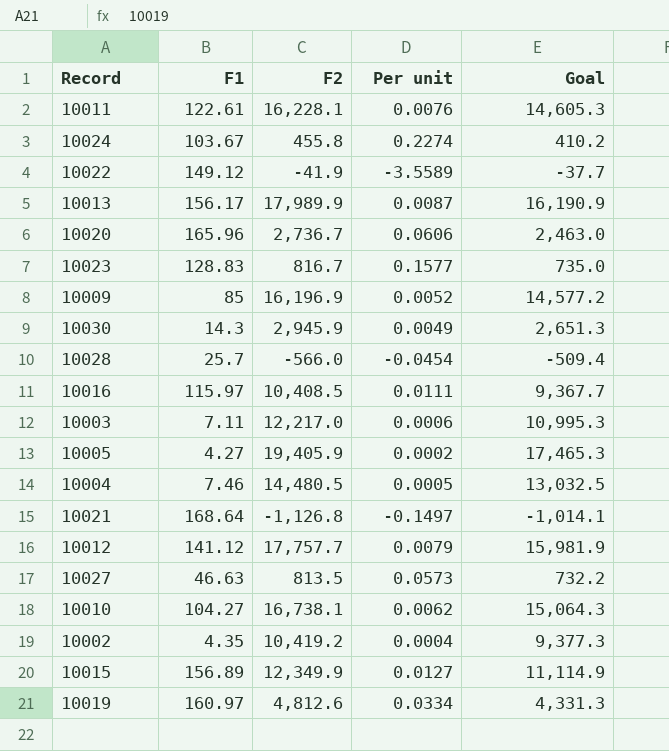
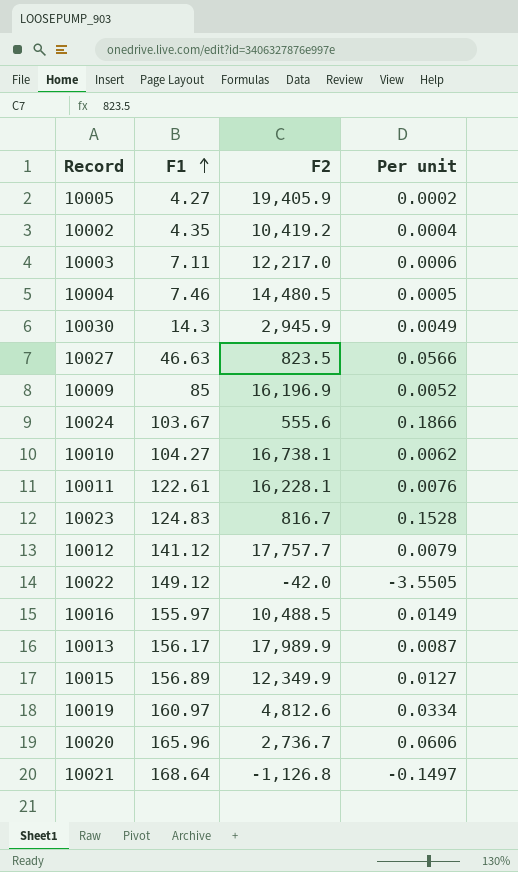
row order: none -> F1 ascending
column Goal | formula: [F2] * 0.9 -> none
row 10028: 25.7 | -566.0 | -0.0454 | -509.4 -> none
10027 | F2: 813.5 -> 823.5
10027 | Per unit: 0.0573 -> 0.0566
10024 | F2: 455.8 -> 555.6
10024 | Per unit: 0.2274 -> 0.1866
10023 | F1: 128.83 -> 124.83
10023 | Per unit: 0.1577 -> 0.1528
10022 | F2: -41.9 -> -42.0
10022 | Per unit: -3.5589 -> -3.5505
10016 | F1: 115.97 -> 155.97
10016 | F2: 10,408.5 -> 10,488.5
10016 | Per unit: 0.0111 -> 0.0149

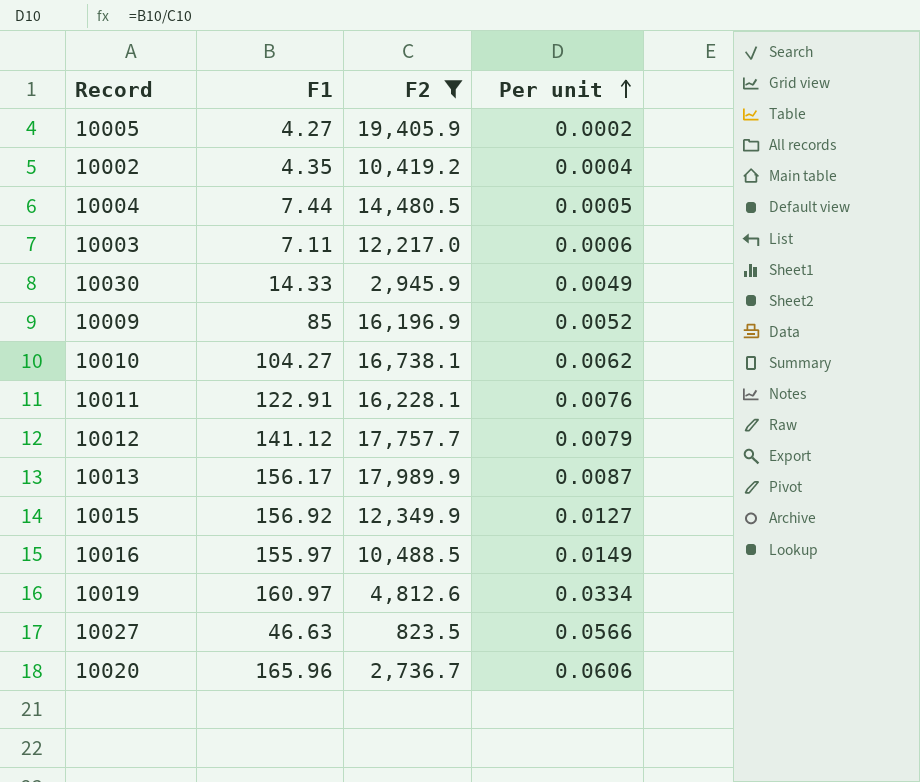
filter: none -> F2 >= 823.5
row order: F1 ascending -> Per unit ascending
10004 | F1: 7.46 -> 7.44
10030 | F1: 14.3 -> 14.33
10011 | F1: 122.61 -> 122.91
10015 | F1: 156.89 -> 156.92

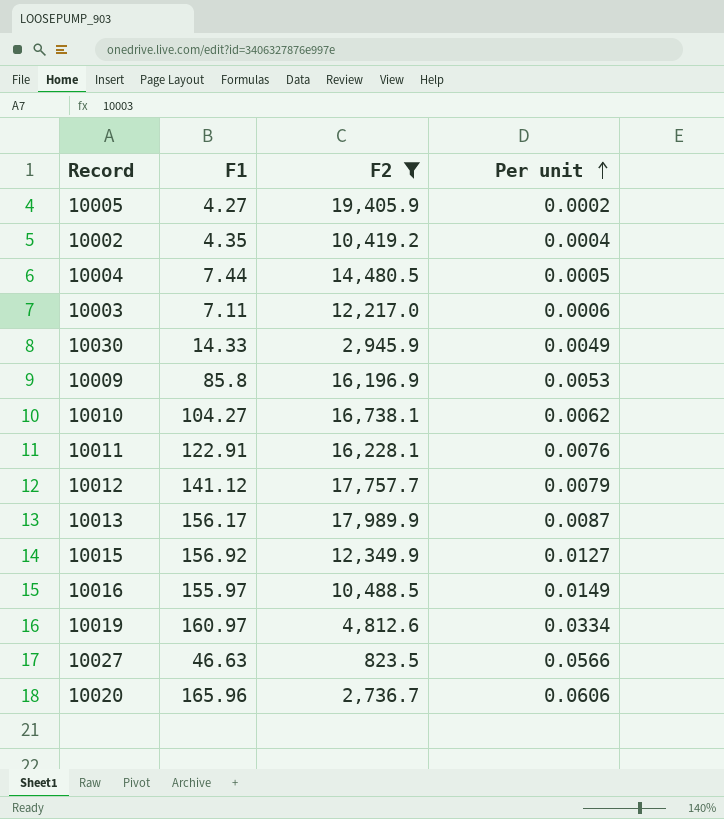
10009 | F1: 85 -> 85.8
10009 | Per unit: 0.0052 -> 0.0053

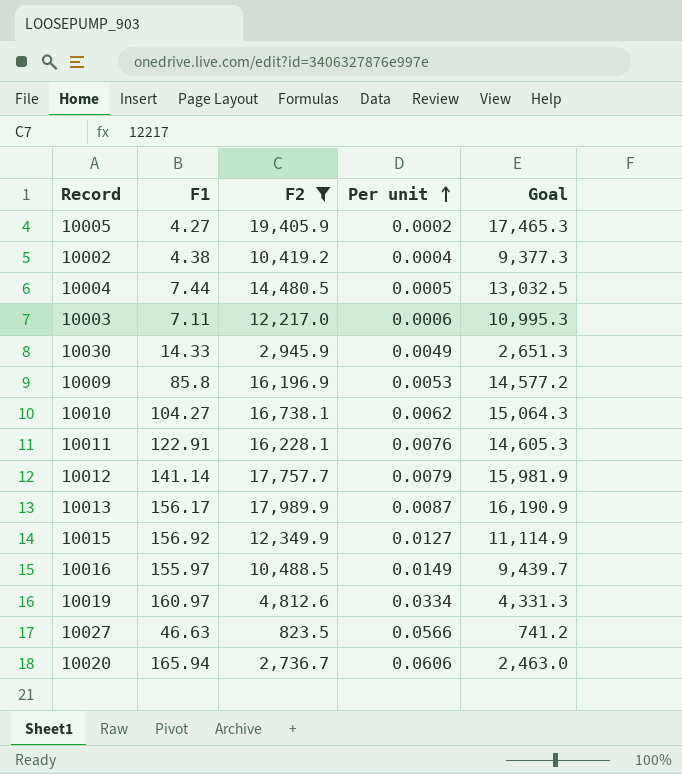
column Goal | formula: none -> [F2] * 0.9
10002 | F1: 4.35 -> 4.38
10012 | F1: 141.12 -> 141.14
10020 | F1: 165.96 -> 165.94

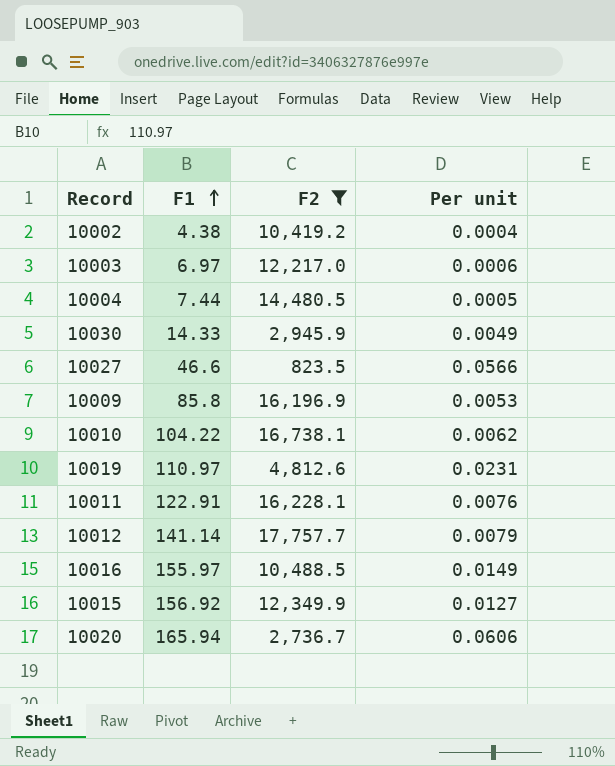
row order: Per unit ascending -> F1 ascending
column Goal | formula: [F2] * 0.9 -> none
row 10005: 4.27 | 19,405.9 | 0.0002 | 17,465.3 -> none
row 10013: 156.17 | 17,989.9 | 0.0087 | 16,190.9 -> none
10003 | F1: 7.11 -> 6.97
10027 | F1: 46.63 -> 46.6
10010 | F1: 104.27 -> 104.22
10019 | F1: 160.97 -> 110.97
10019 | Per unit: 0.0334 -> 0.0231

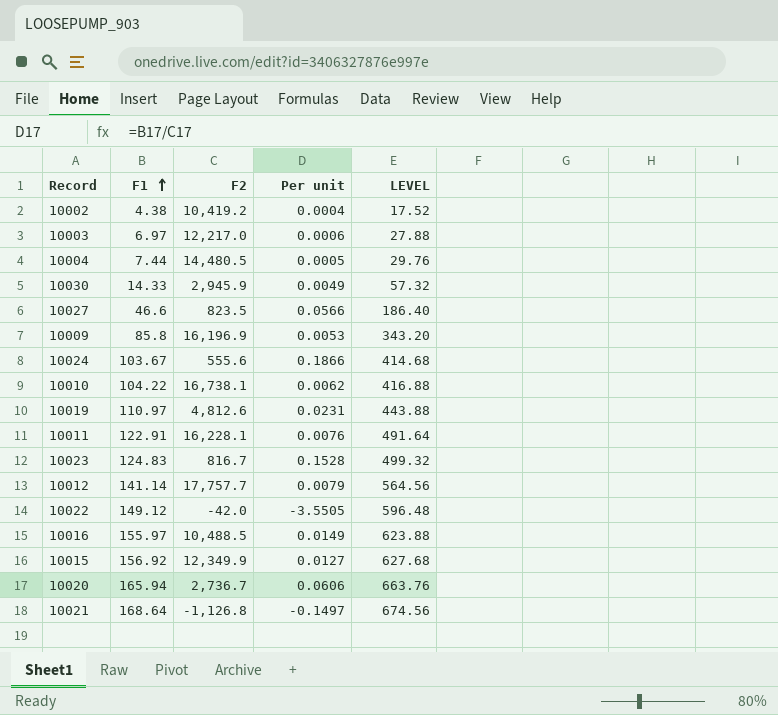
filter: F2 >= 823.5 -> none
column LEVEL | formula: none -> [F1] * 4

